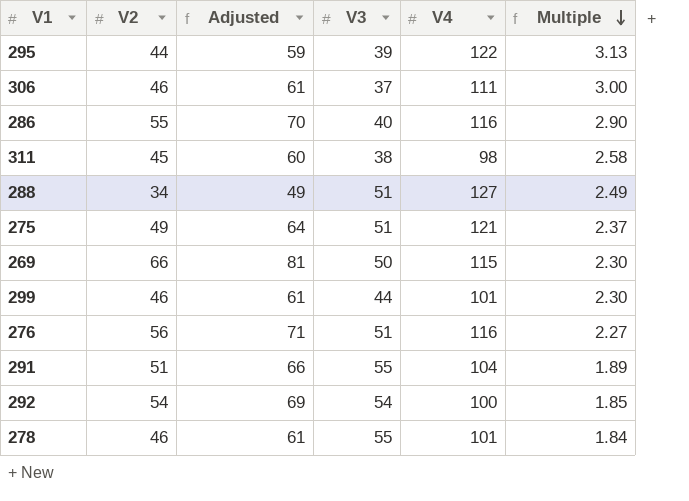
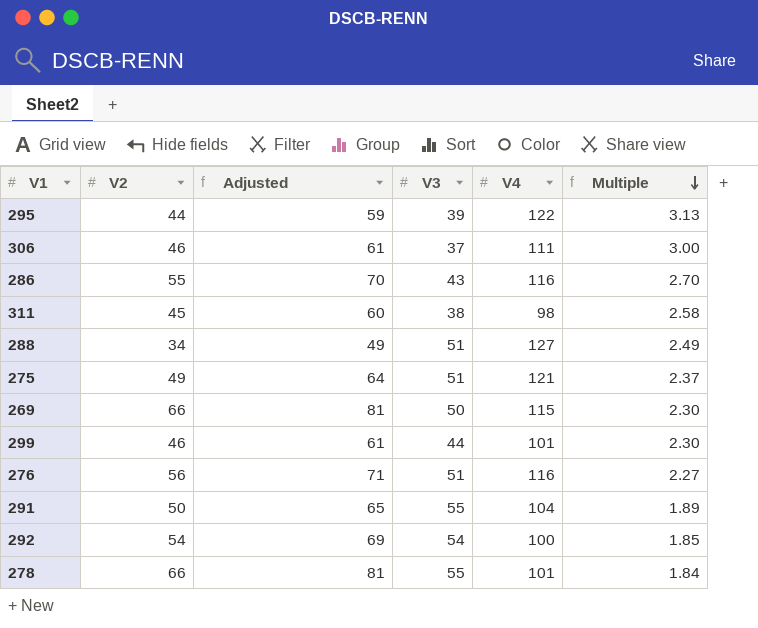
286 | V3: 40 -> 43
286 | Multiple: 2.90 -> 2.70
291 | V2: 51 -> 50
291 | Adjusted: 66 -> 65
278 | V2: 46 -> 66
278 | Adjusted: 61 -> 81

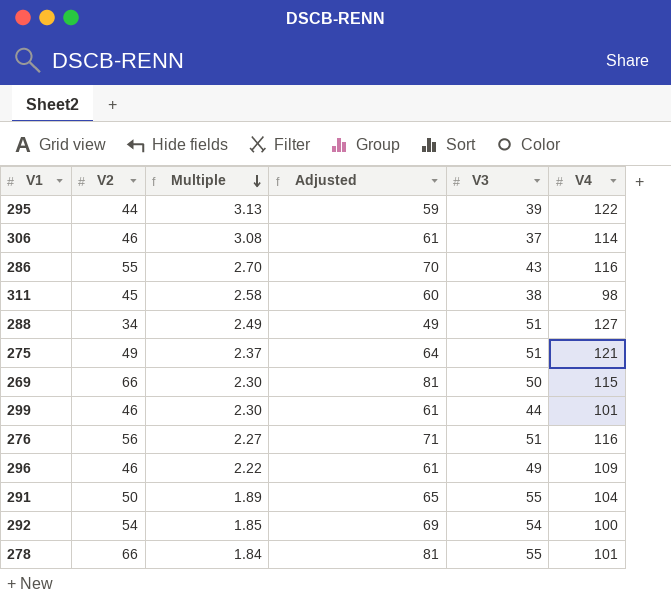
column Multiple | position: 6 -> 3
306 | Multiple: 3.00 -> 3.08
306 | V4: 111 -> 114
row 296: none -> 46 | 2.22 | 61 | 49 | 109

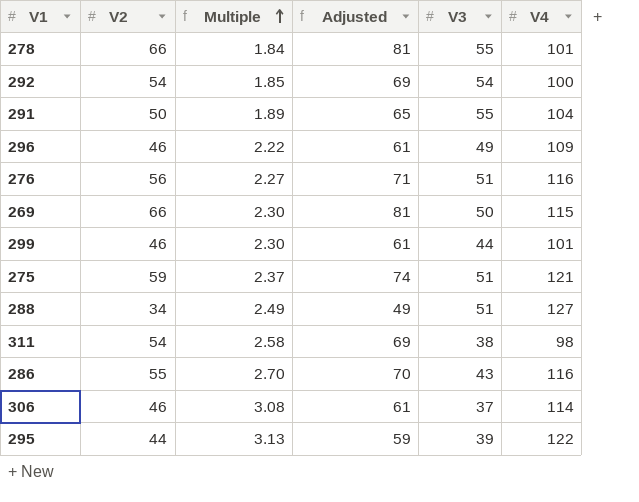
row order: Multiple descending -> Multiple ascending
275 | V2: 49 -> 59
275 | Adjusted: 64 -> 74
311 | V2: 45 -> 54
311 | Adjusted: 60 -> 69

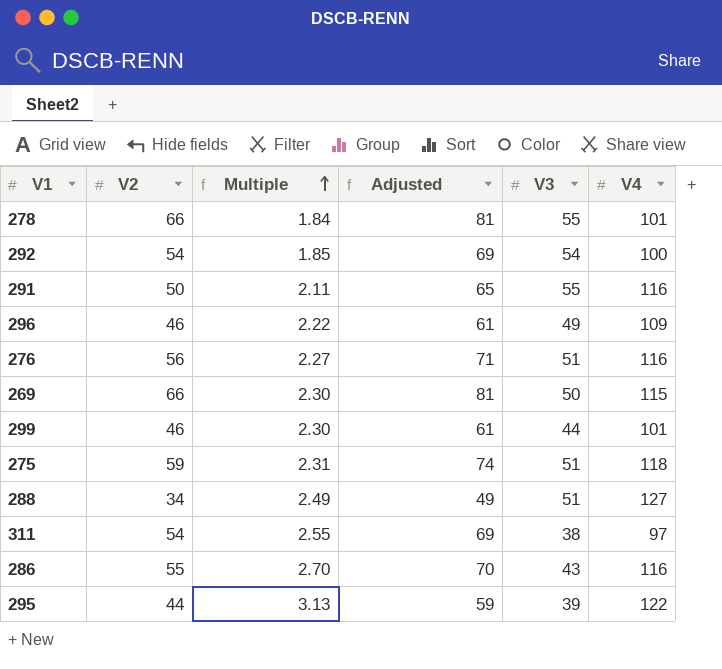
row 306: 46 | 3.08 | 61 | 37 | 114 -> none
291 | Multiple: 1.89 -> 2.11
291 | V4: 104 -> 116
275 | Multiple: 2.37 -> 2.31
275 | V4: 121 -> 118
311 | Multiple: 2.58 -> 2.55
311 | V4: 98 -> 97

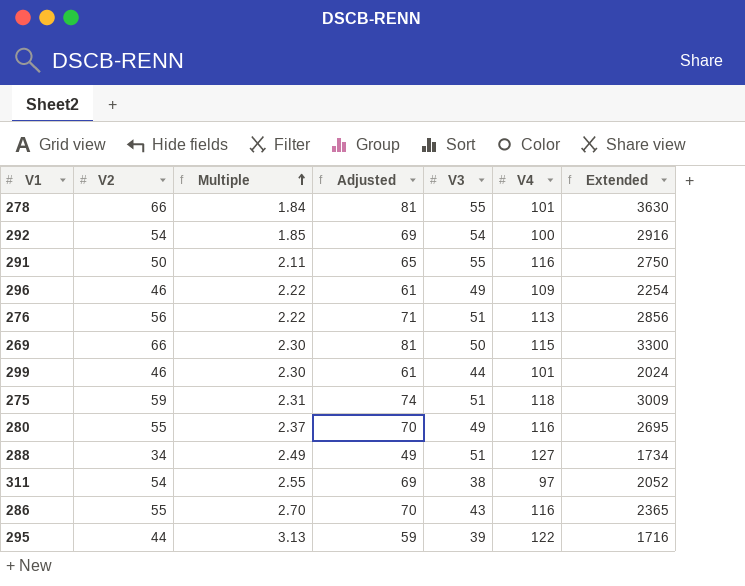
column Extended | formula: none -> [V2] * [V3]
276 | Multiple: 2.27 -> 2.22
276 | V4: 116 -> 113
row 280: none -> 55 | 2.37 | 70 | 49 | 116 | 2695

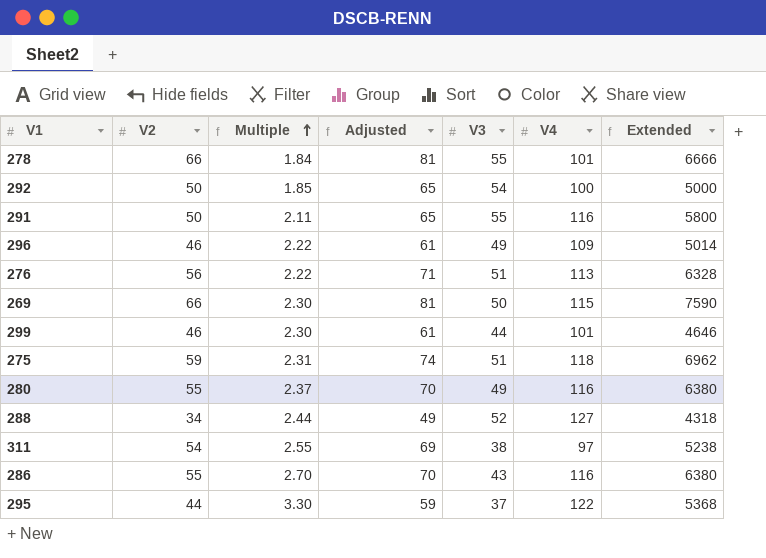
column Extended | formula: [V2] * [V3] -> [V2] * [V4]
292 | V2: 54 -> 50
292 | Adjusted: 69 -> 65
288 | Multiple: 2.49 -> 2.44
288 | V3: 51 -> 52
295 | Multiple: 3.13 -> 3.30
295 | V3: 39 -> 37

